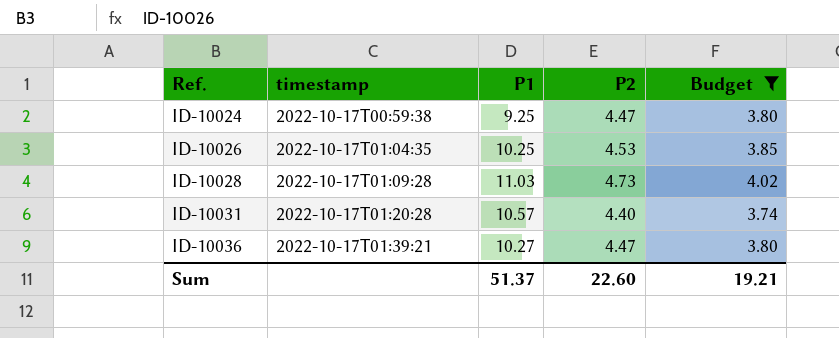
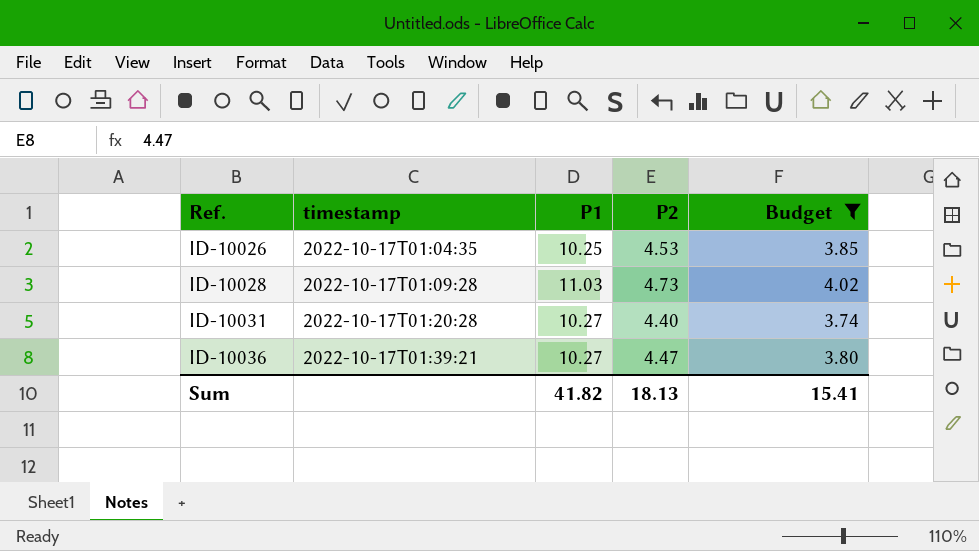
row ID-10024: 2022-10-17T00:59:38 | 9.25 | 4.47 | 3.80 -> none
ID-10031 | P1: 10.57 -> 10.27
Sum | P1: 51.37 -> 41.82
Sum | P2: 22.60 -> 18.13
Sum | Budget: 19.21 -> 15.41

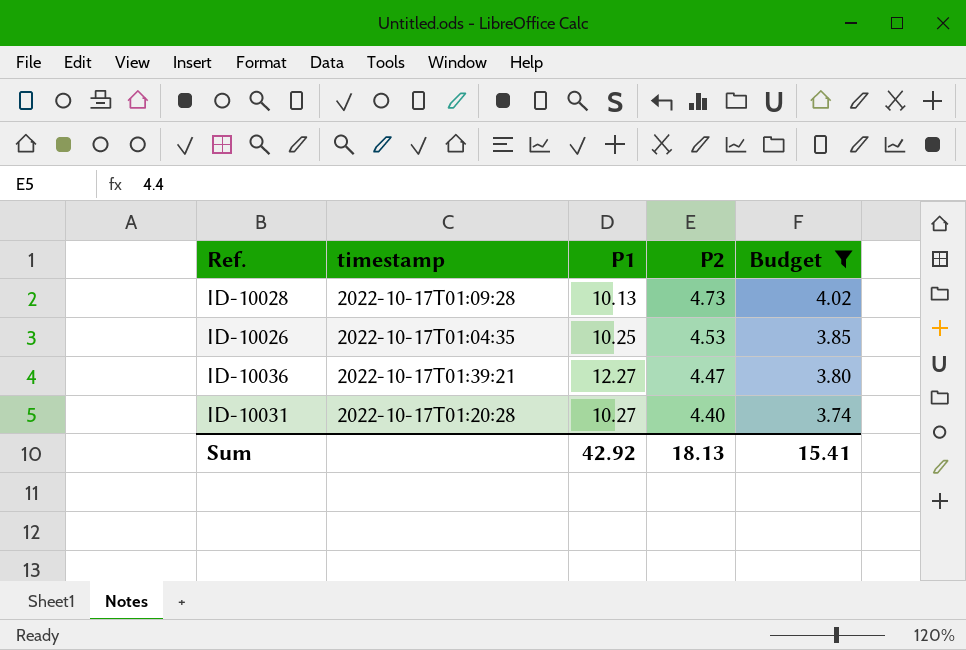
row order: Ref. ascending -> P2 descending
ID-10028 | P1: 11.03 -> 10.13
ID-10036 | P1: 10.27 -> 12.27
Sum | P1: 41.82 -> 42.92

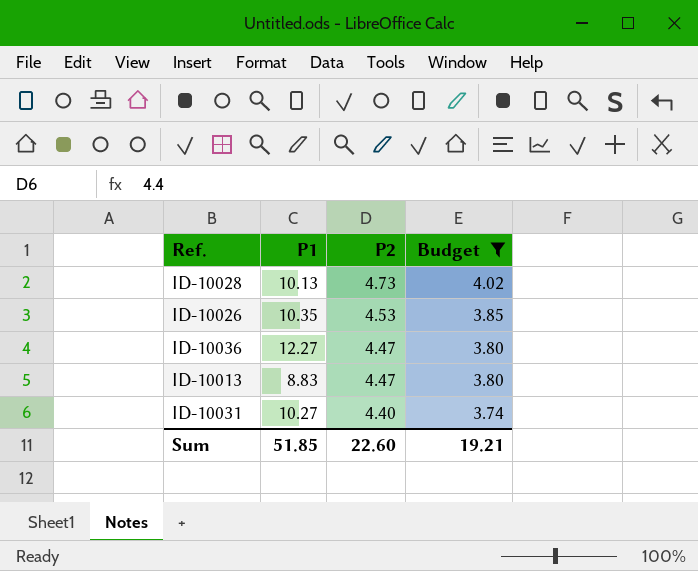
column timestamp | position: 2 -> none
ID-10026 | P1: 10.25 -> 10.35
row ID-10013: none -> 8.83 | 4.47 | 3.80
Sum | P1: 42.92 -> 51.85
Sum | P2: 18.13 -> 22.60
Sum | Budget: 15.41 -> 19.21

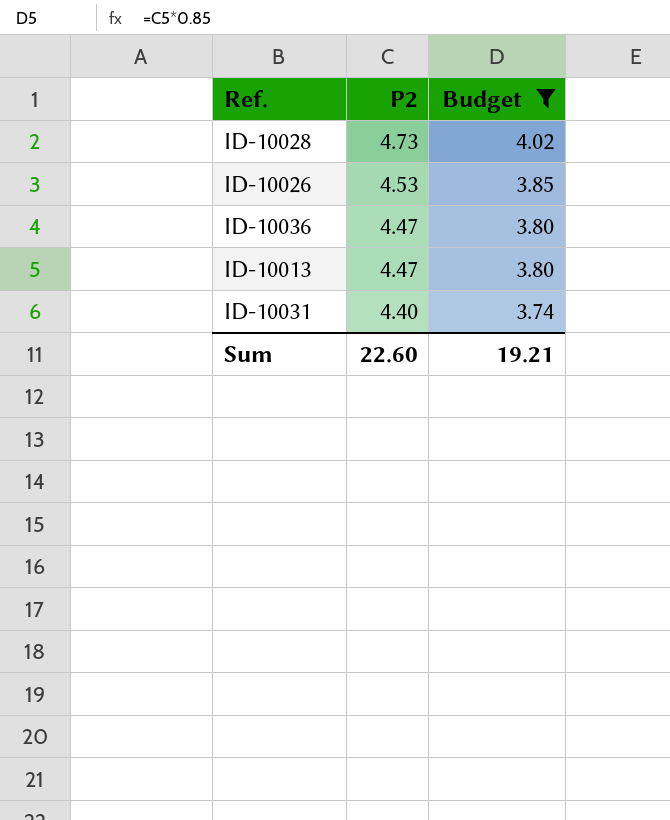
column P1 | position: 2 -> none

